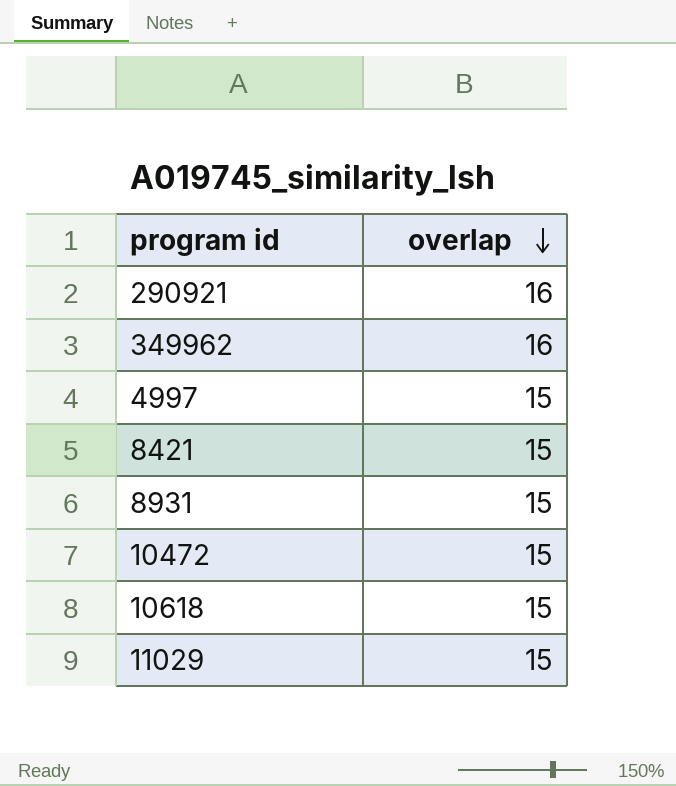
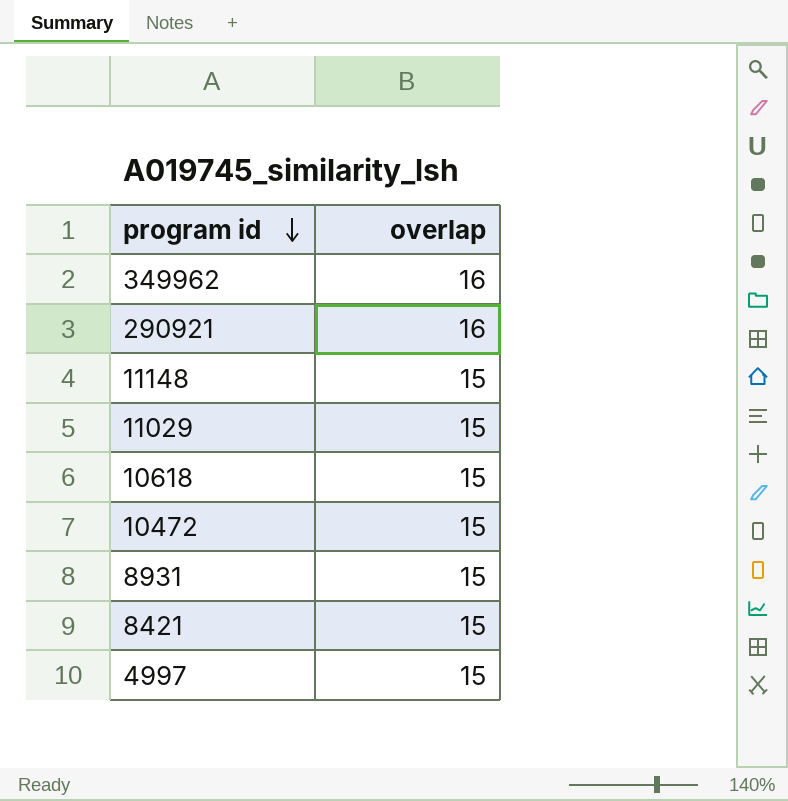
row order: overlap descending -> program id descending
row 11148: none -> 15

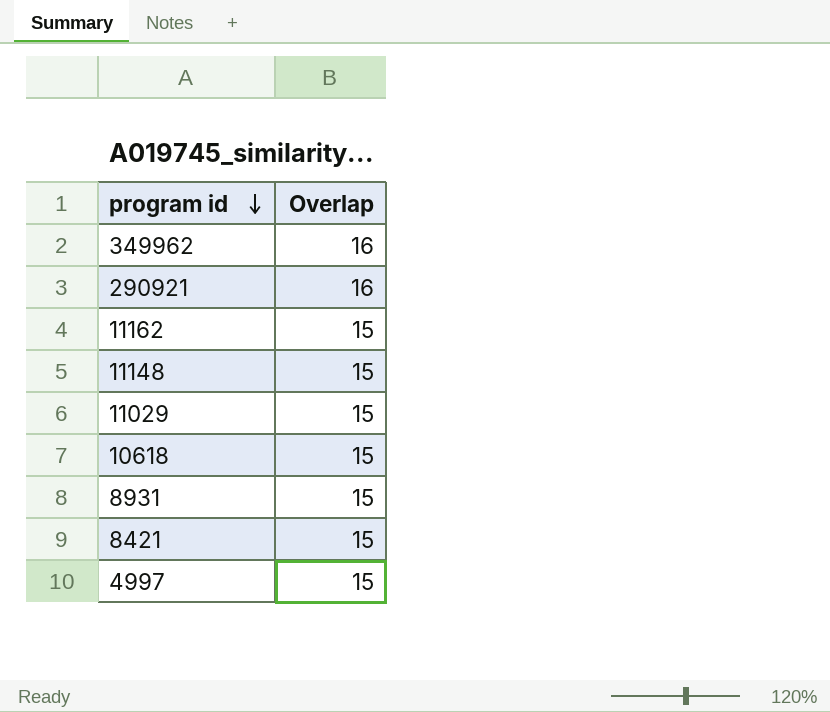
column name: overlap -> Overlap
row 10472: 15 -> none
row 11162: none -> 15

